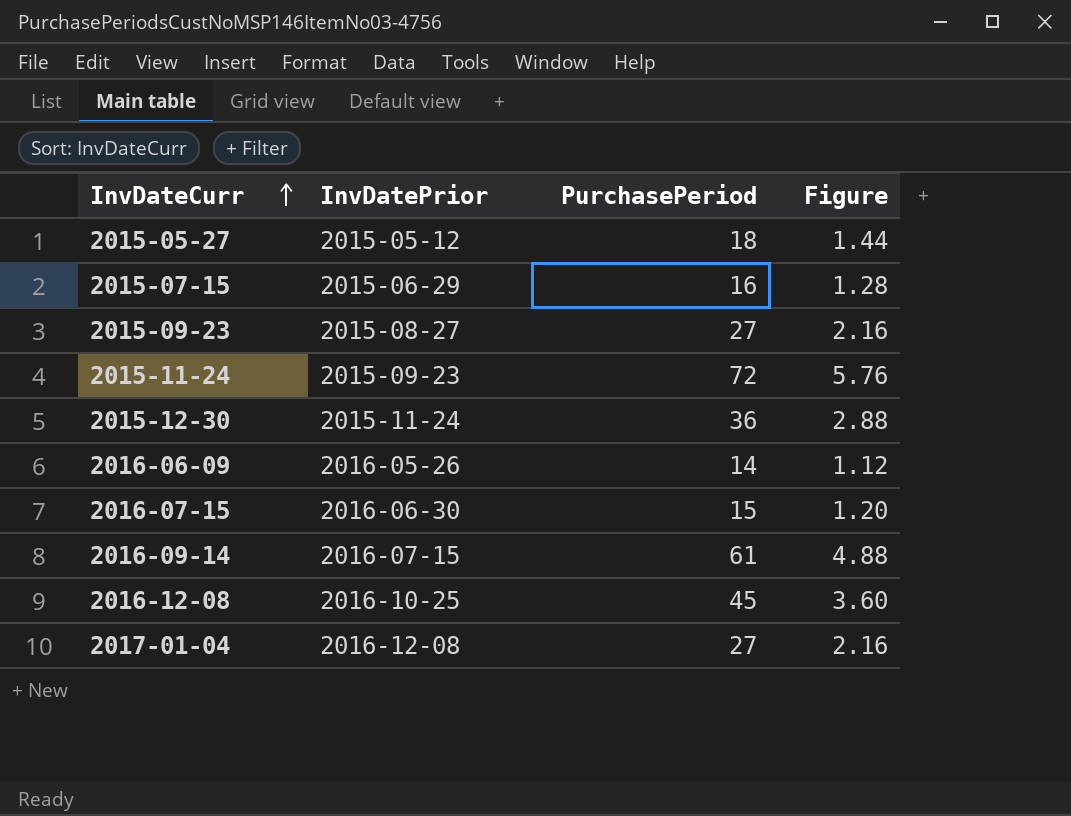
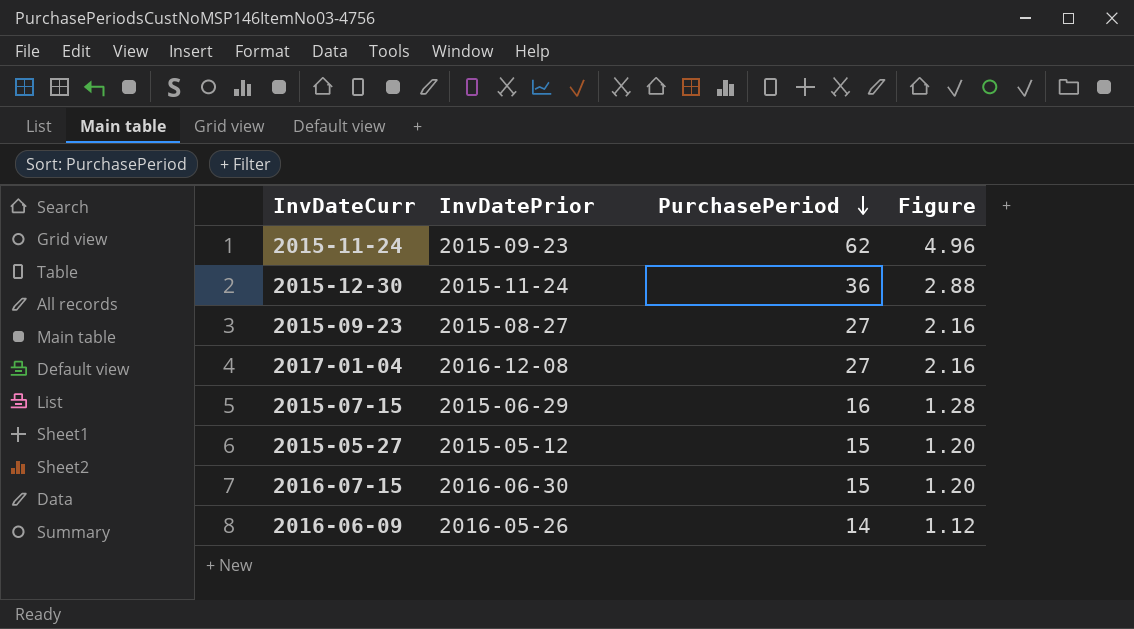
row order: InvDateCurr ascending -> PurchasePeriod descending
row 2016-09-14: 2016-07-15 | 61 | 4.88 -> none
row 2016-12-08: 2016-10-25 | 45 | 3.60 -> none
2015-11-24 | PurchasePeriod: 72 -> 62
2015-11-24 | Figure: 5.76 -> 4.96
2015-05-27 | PurchasePeriod: 18 -> 15
2015-05-27 | Figure: 1.44 -> 1.20

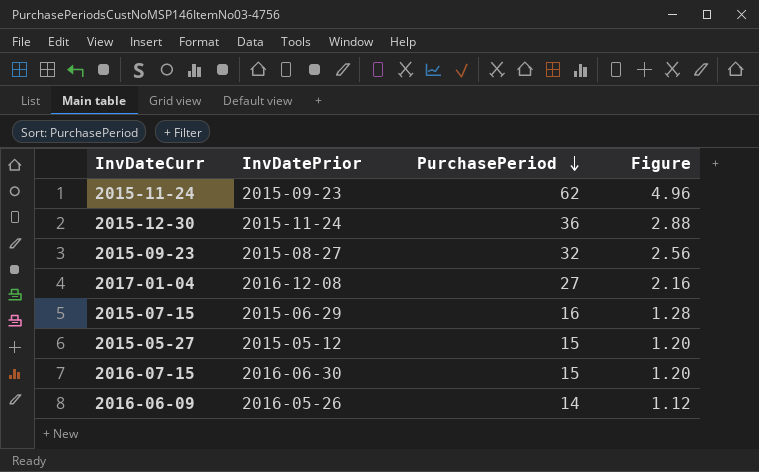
2015-09-23 | PurchasePeriod: 27 -> 32
2015-09-23 | Figure: 2.16 -> 2.56

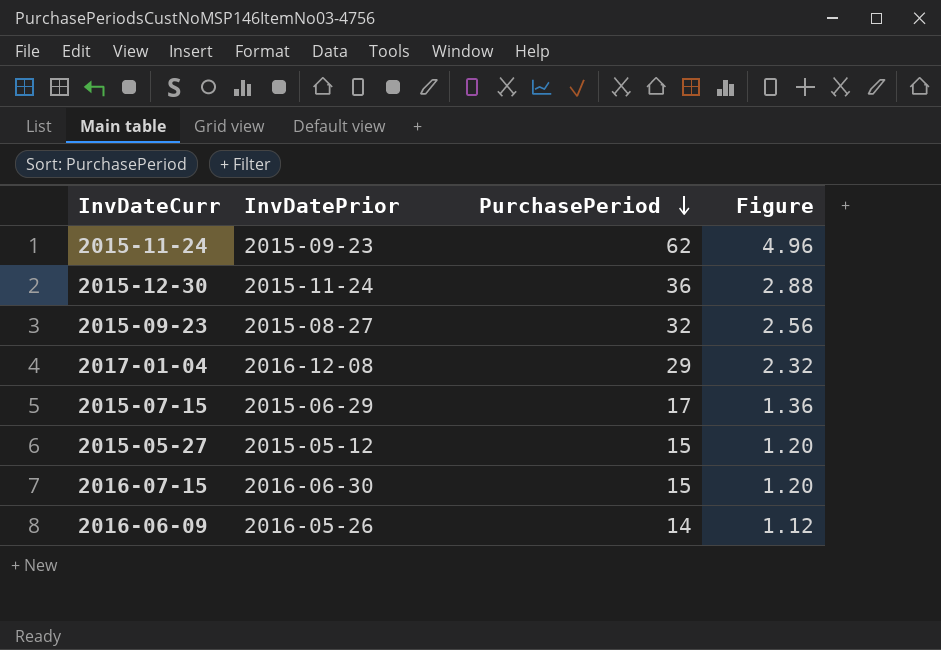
2017-01-04 | PurchasePeriod: 27 -> 29
2017-01-04 | Figure: 2.16 -> 2.32
2015-07-15 | PurchasePeriod: 16 -> 17
2015-07-15 | Figure: 1.28 -> 1.36

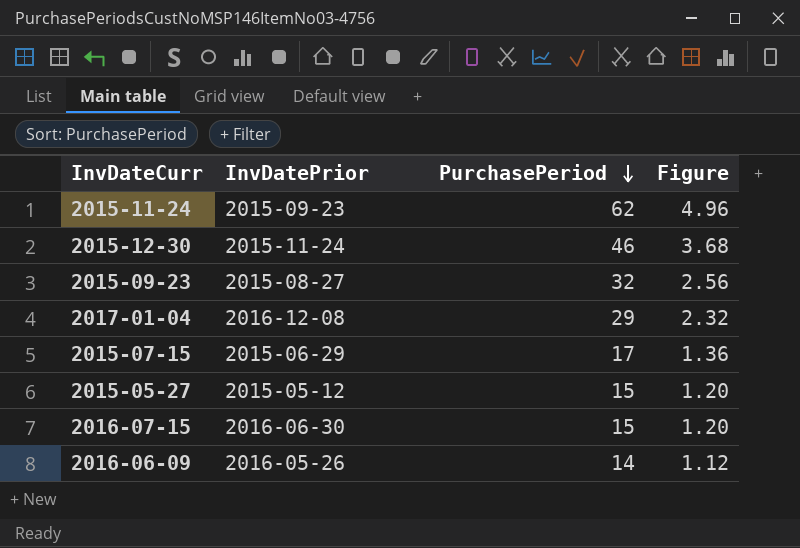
2015-12-30 | PurchasePeriod: 36 -> 46
2015-12-30 | Figure: 2.88 -> 3.68

